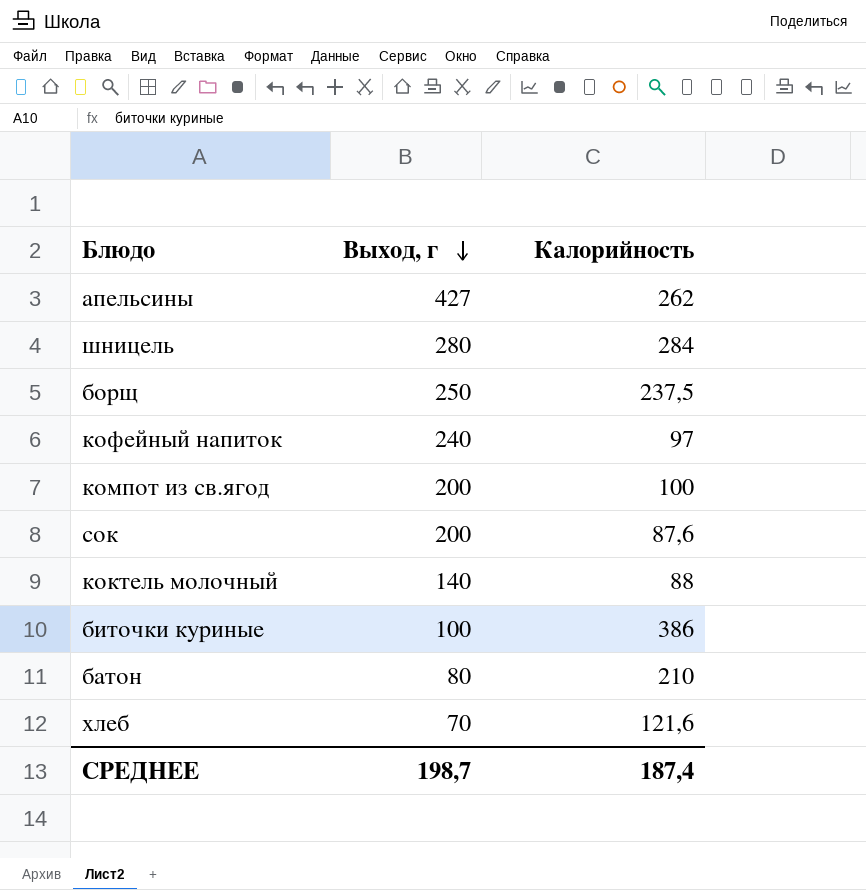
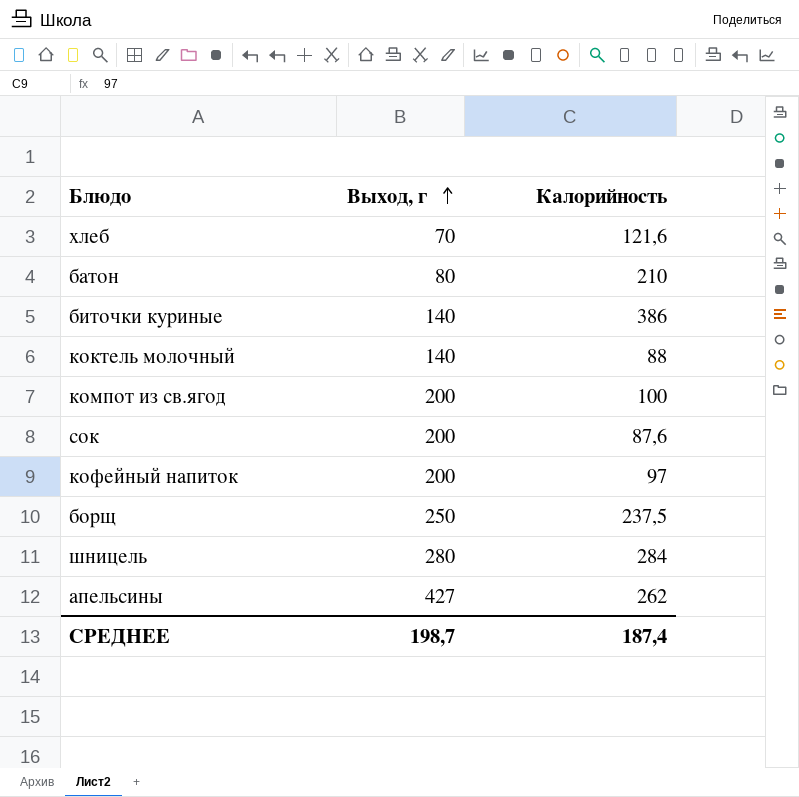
row order: Выход, г descending -> Выход, г ascending
биточки куриные | Выход, г: 100 -> 140
кофейный напиток | Выход, г: 240 -> 200

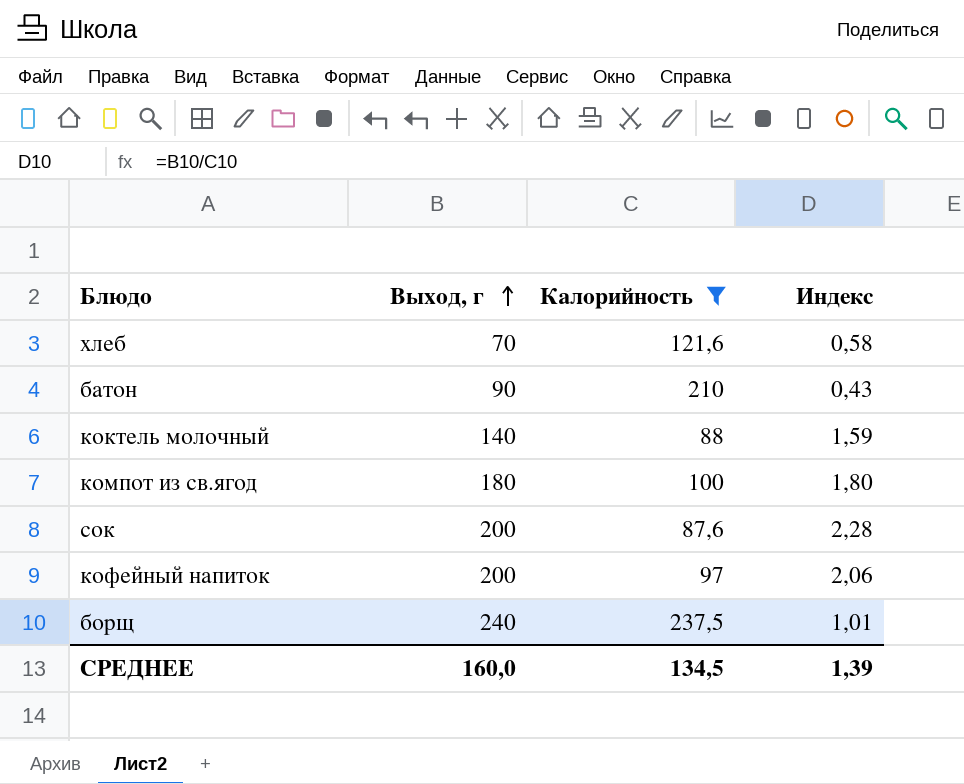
filter: none -> Калорийность <= 237,5
column Индекс | formula: none -> [Выход, г] / [Калорийность]
батон | Выход, г: 80 -> 90
компот из св.ягод | Выход, г: 200 -> 180
борщ | Выход, г: 250 -> 240
СРЕДНЕЕ | Выход, г: 198,7 -> 160,0
СРЕДНЕЕ | Калорийность: 187,4 -> 134,5

